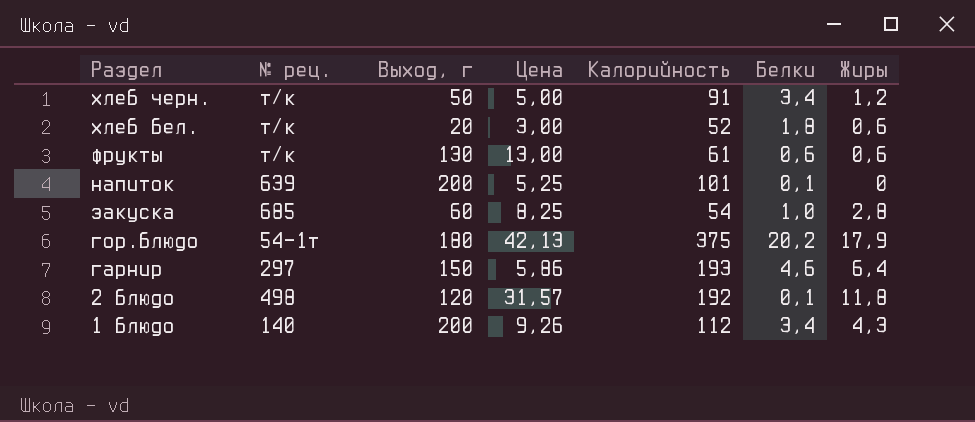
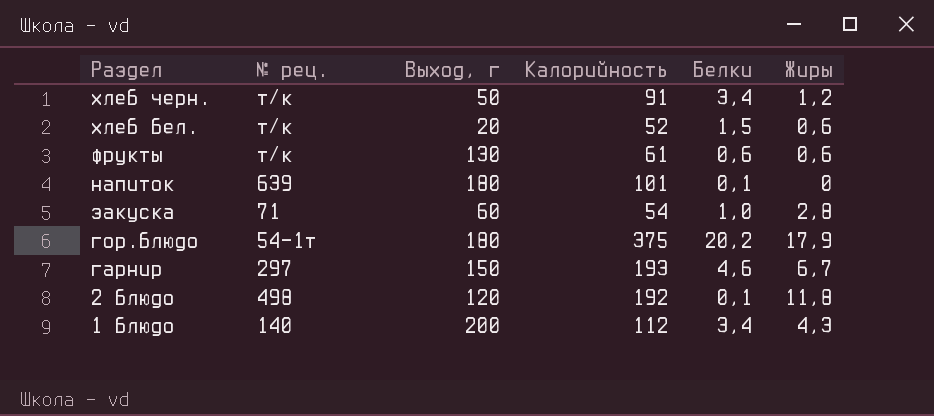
column Цена | position: 4 -> none
хлеб бел. | Белки: 1,8 -> 1,5
напиток | Выход, г: 200 -> 180
закуска | № рец.: 685 -> 71
гарнир | Жиры: 6,4 -> 6,7

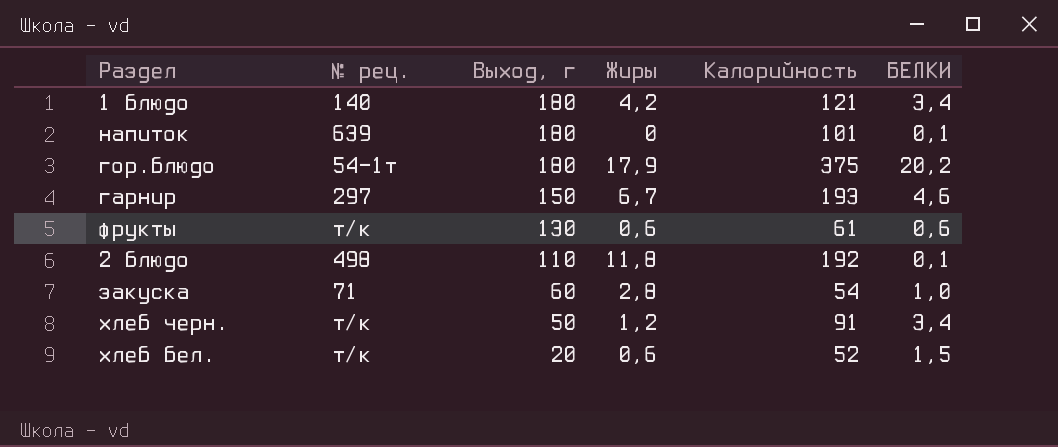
row order: Раздел descending -> Выход, г descending
column Жиры | position: 6 -> 4
column name: Белки -> БЕЛКИ
1 блюдо | Выход, г: 200 -> 180
1 блюдо | Жиры: 4,3 -> 4,2
1 блюдо | Калорийность: 112 -> 121
2 блюдо | Выход, г: 120 -> 110

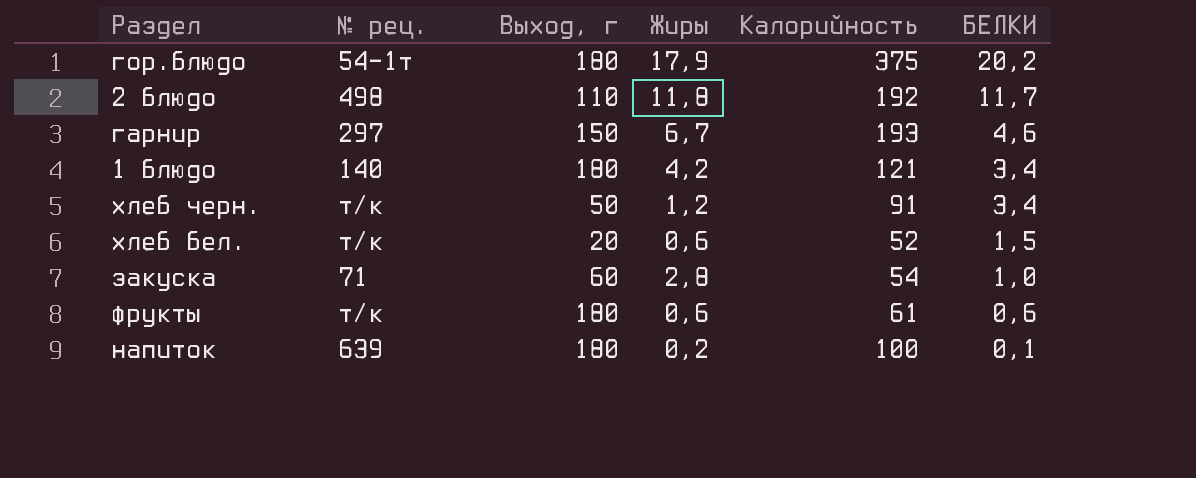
row order: Выход, г descending -> БЕЛКИ descending
2 блюдо | БЕЛКИ: 0,1 -> 11,7
фрукты | Выход, г: 130 -> 180
напиток | Жиры: 0 -> 0,2
напиток | Калорийность: 101 -> 100

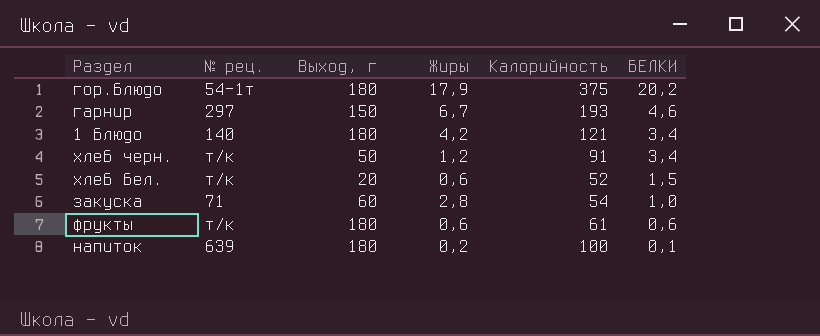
row 2 блюдо: 498 | 110 | 11,8 | 192 | 11,7 -> none

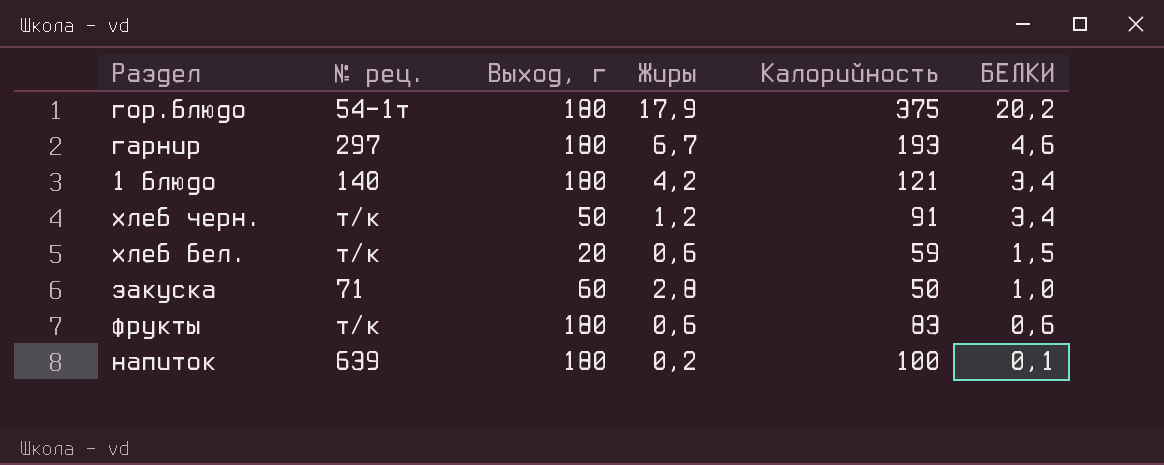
гарнир | Выход, г: 150 -> 180
хлеб бел. | Калорийность: 52 -> 59
закуска | Калорийность: 54 -> 50
фрукты | Калорийность: 61 -> 83

